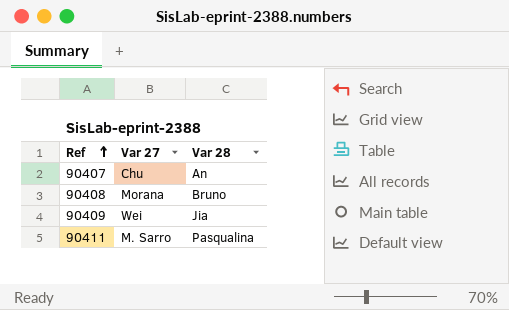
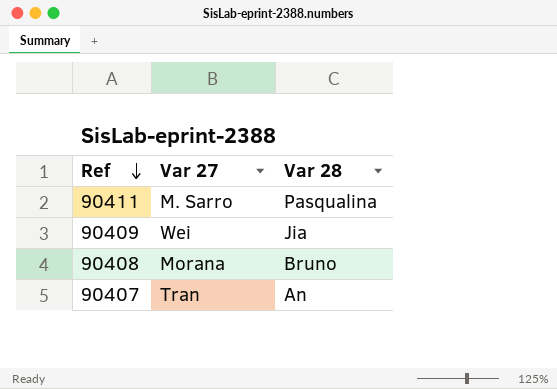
row order: Ref ascending -> Ref descending
90407 | Var 27: Chu -> Tran

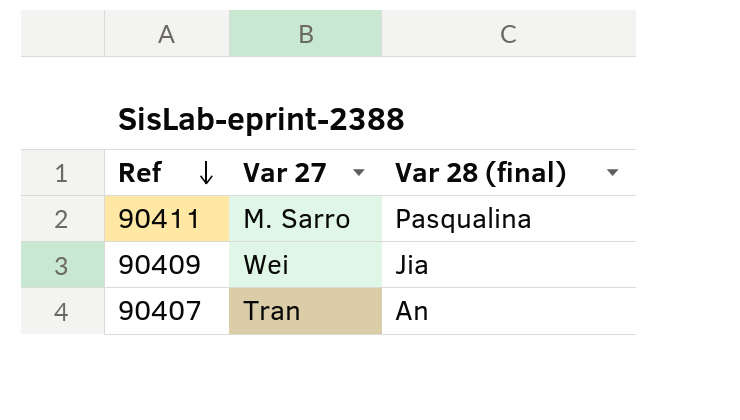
column name: Var 28 -> Var 28 (final)
row 90408: Morana | Bruno -> none

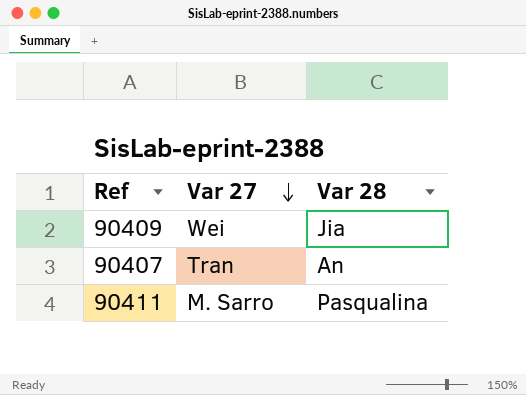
row order: Ref descending -> Var 27 descending
column name: Var 28 (final) -> Var 28

